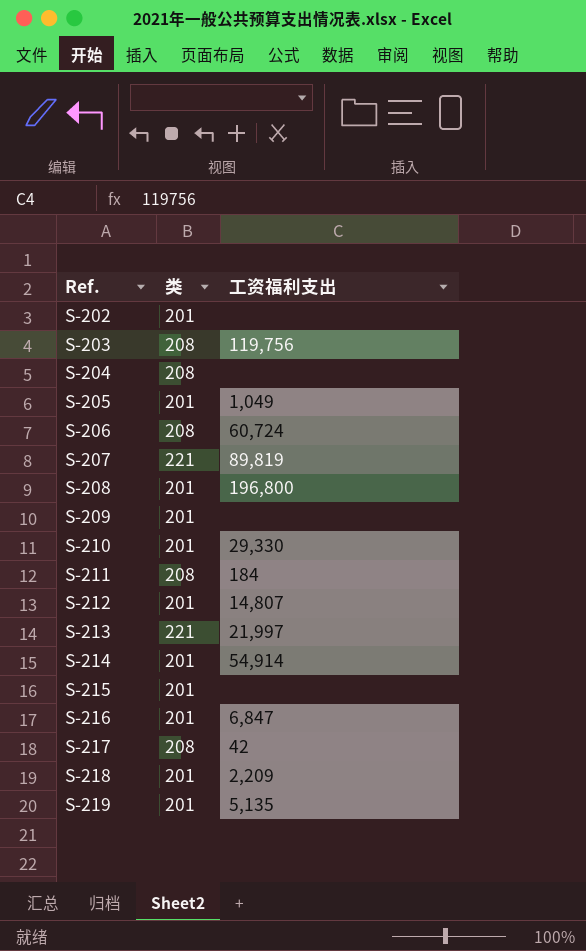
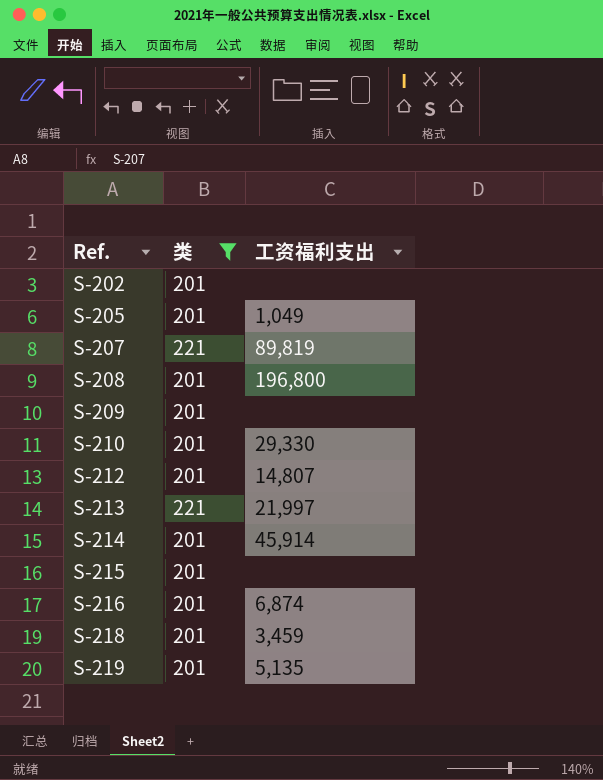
filter: none -> 类 != 208
S-214 | 工资福利支出: 54,914 -> 45,914
S-216 | 工资福利支出: 6,847 -> 6,874
S-218 | 工资福利支出: 2,209 -> 3,459

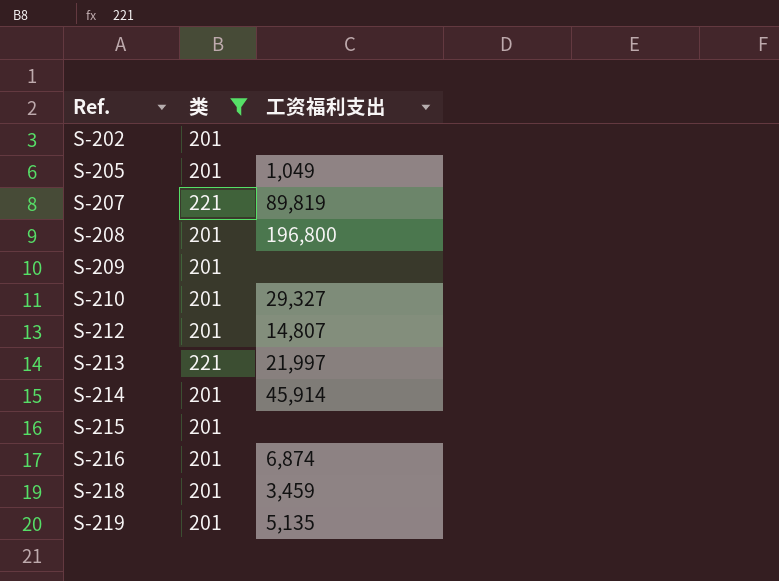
S-210 | 工资福利支出: 29,330 -> 29,327

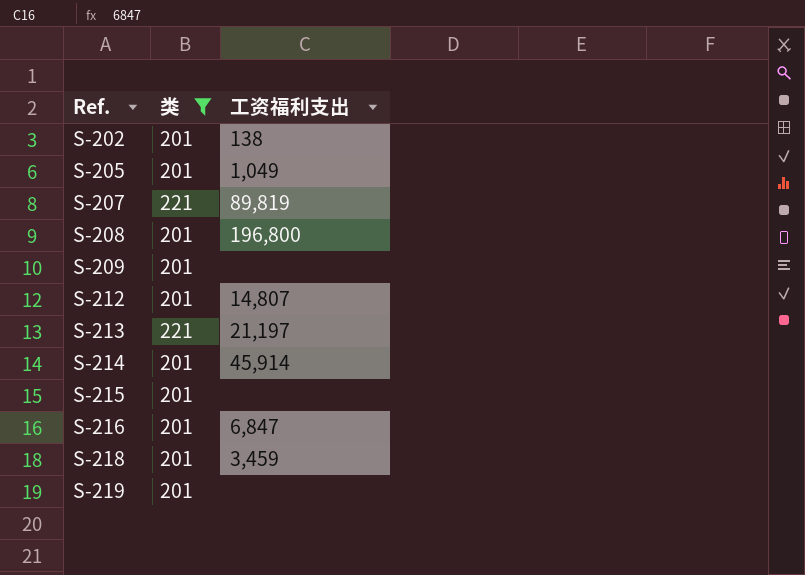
row S-210: 201 | 29,327 -> none
S-202 | 工资福利支出: none -> 138
S-213 | 工资福利支出: 21,997 -> 21,197
S-216 | 工资福利支出: 6,874 -> 6,847
S-219 | 工资福利支出: 5,135 -> none

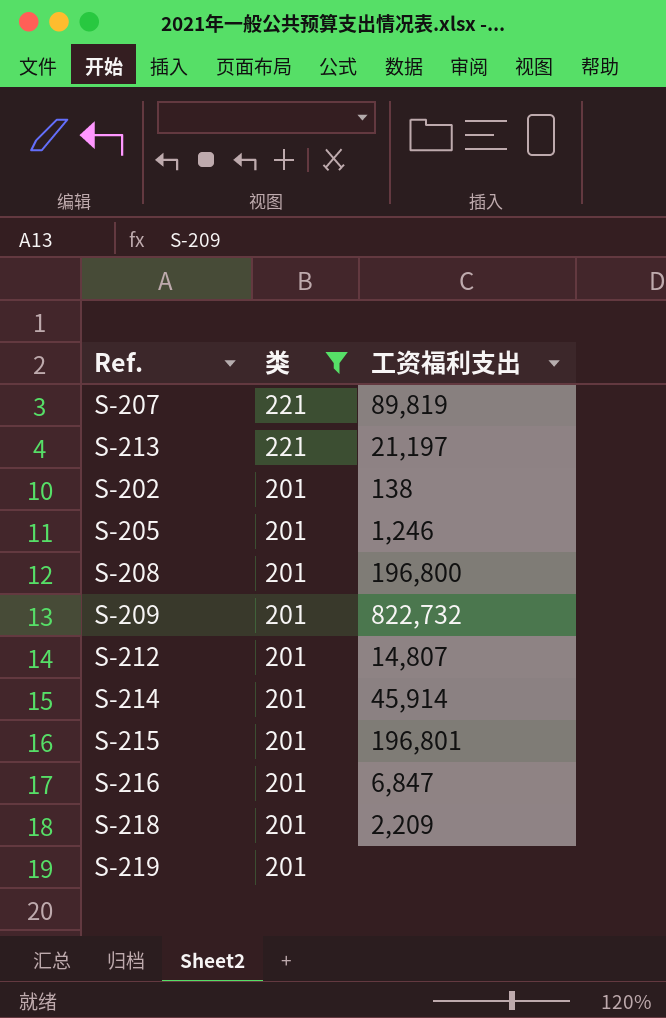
row order: Ref. ascending -> 类 descending
S-205 | 工资福利支出: 1,049 -> 1,246
S-209 | 工资福利支出: none -> 822,732
S-215 | 工资福利支出: none -> 196,801
S-218 | 工资福利支出: 3,459 -> 2,209

